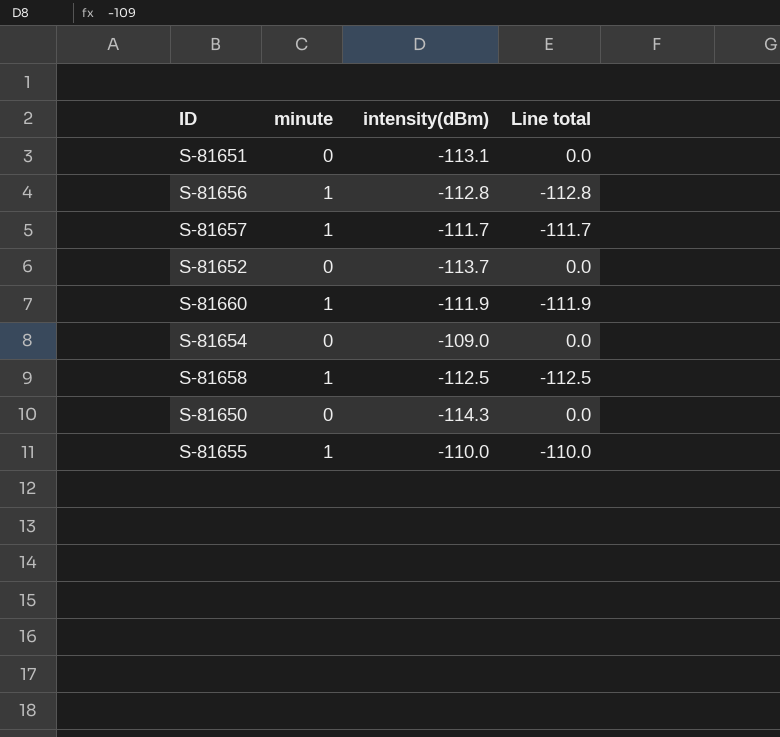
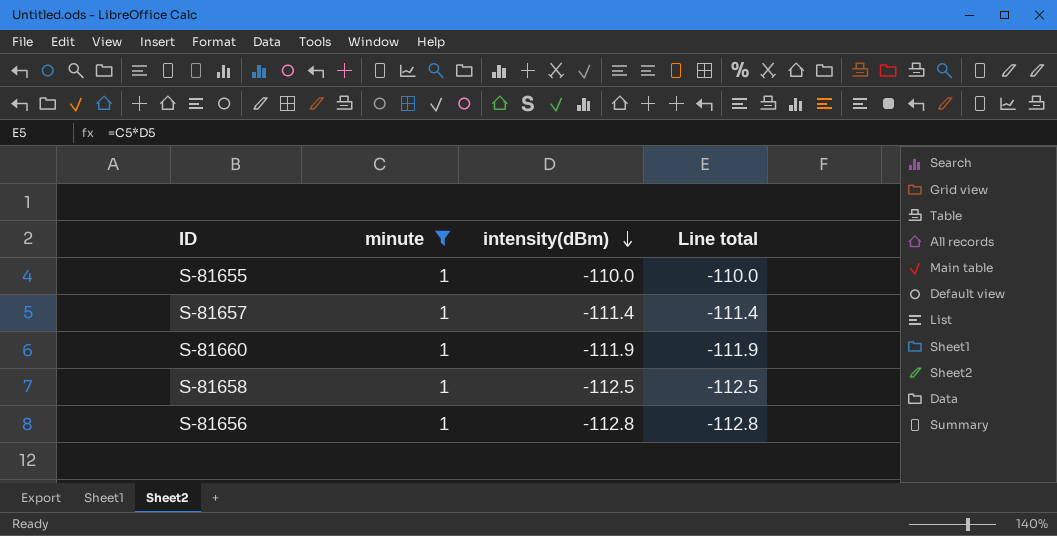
filter: none -> minute = 1
row order: none -> intensity(dBm) descending
S-81657 | intensity(dBm): -111.7 -> -111.4
S-81657 | Line total: -111.7 -> -111.4

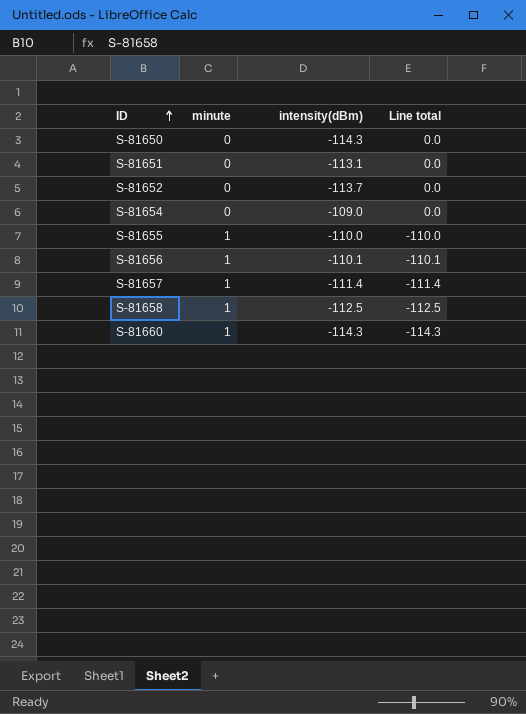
filter: minute = 1 -> none
row order: intensity(dBm) descending -> ID ascending
S-81656 | intensity(dBm): -112.8 -> -110.1
S-81656 | Line total: -112.8 -> -110.1
S-81660 | intensity(dBm): -111.9 -> -114.3
S-81660 | Line total: -111.9 -> -114.3

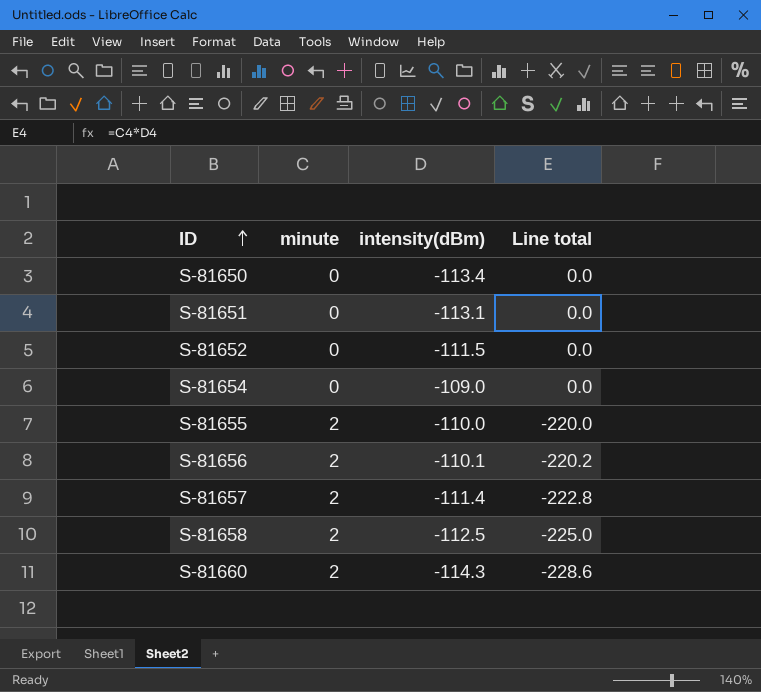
S-81650 | intensity(dBm): -114.3 -> -113.4
S-81652 | intensity(dBm): -113.7 -> -111.5
S-81655 | minute: 1 -> 2
S-81655 | Line total: -110.0 -> -220.0
S-81656 | minute: 1 -> 2
S-81656 | Line total: -110.1 -> -220.2
S-81657 | minute: 1 -> 2
S-81657 | Line total: -111.4 -> -222.8
S-81658 | minute: 1 -> 2
S-81658 | Line total: -112.5 -> -225.0
S-81660 | minute: 1 -> 2
S-81660 | Line total: -114.3 -> -228.6

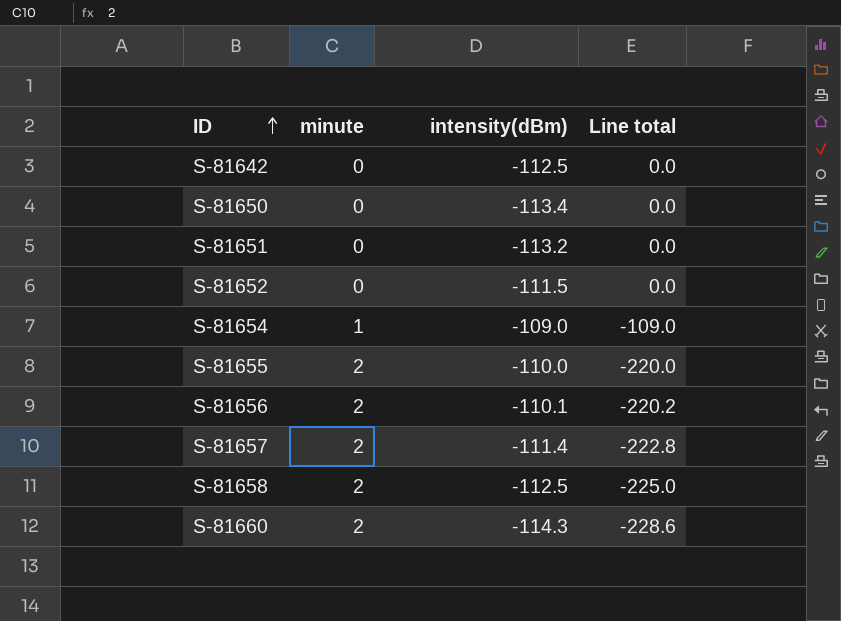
row S-81642: none -> 0 | -112.5 | 0.0
S-81651 | intensity(dBm): -113.1 -> -113.2
S-81654 | minute: 0 -> 1
S-81654 | Line total: 0.0 -> -109.0

